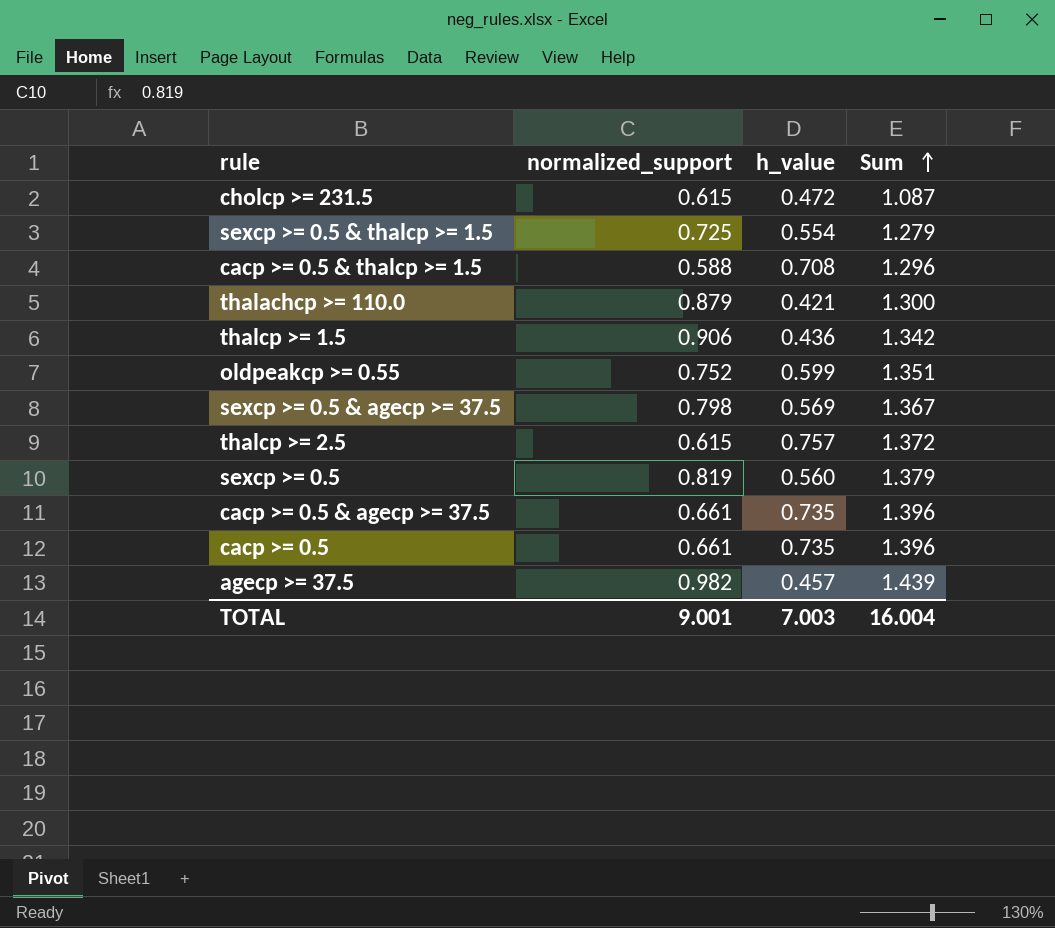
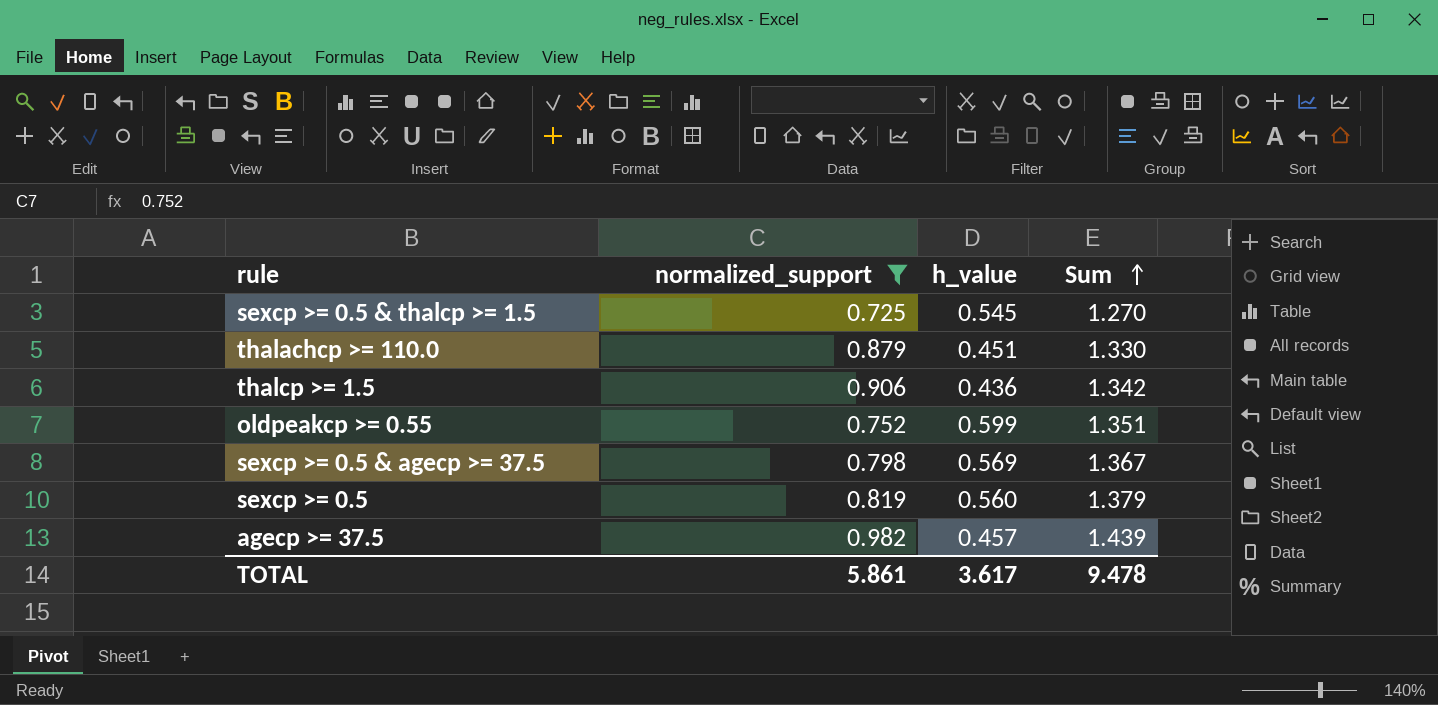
filter: none -> normalized_support >= 0.725
sexcp >= 0.5 & thalcp >= 1.5 | h_value: 0.554 -> 0.545
sexcp >= 0.5 & thalcp >= 1.5 | Sum: 1.279 -> 1.270
thalachcp >= 110.0 | h_value: 0.421 -> 0.451
thalachcp >= 110.0 | Sum: 1.300 -> 1.330
TOTAL | normalized_support: 9.001 -> 5.861
TOTAL | h_value: 7.003 -> 3.617
TOTAL | Sum: 16.004 -> 9.478

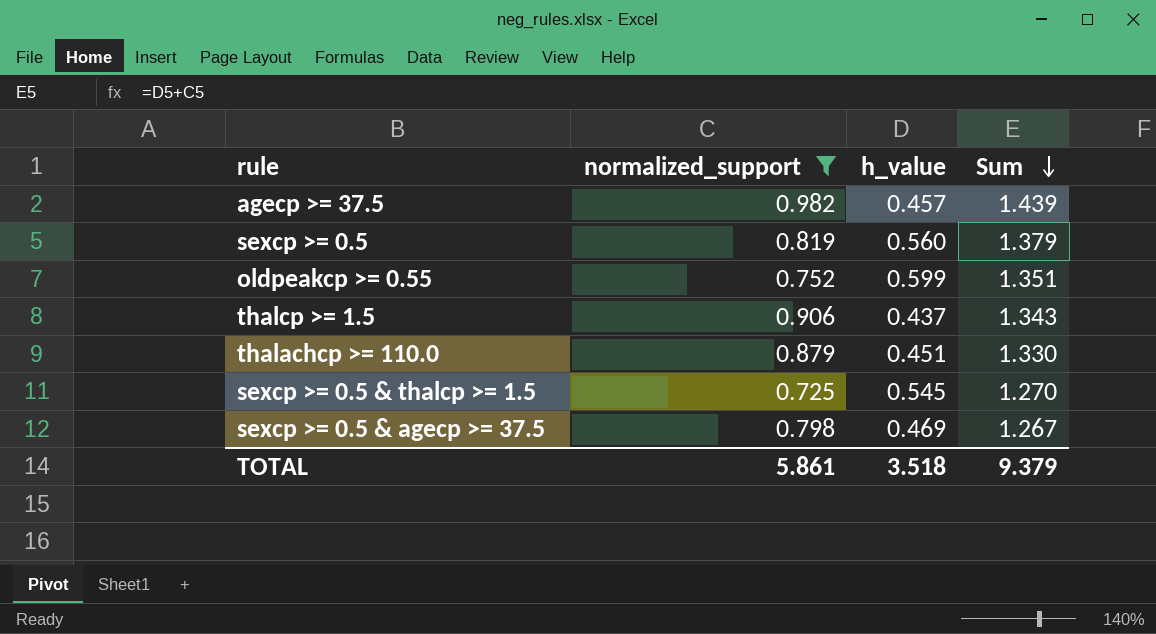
row order: Sum ascending -> Sum descending
thalcp >= 1.5 | h_value: 0.436 -> 0.437
thalcp >= 1.5 | Sum: 1.342 -> 1.343
sexcp >= 0.5 & agecp >= 37.5 | h_value: 0.569 -> 0.469
sexcp >= 0.5 & agecp >= 37.5 | Sum: 1.367 -> 1.267
TOTAL | h_value: 3.617 -> 3.518
TOTAL | Sum: 9.478 -> 9.379

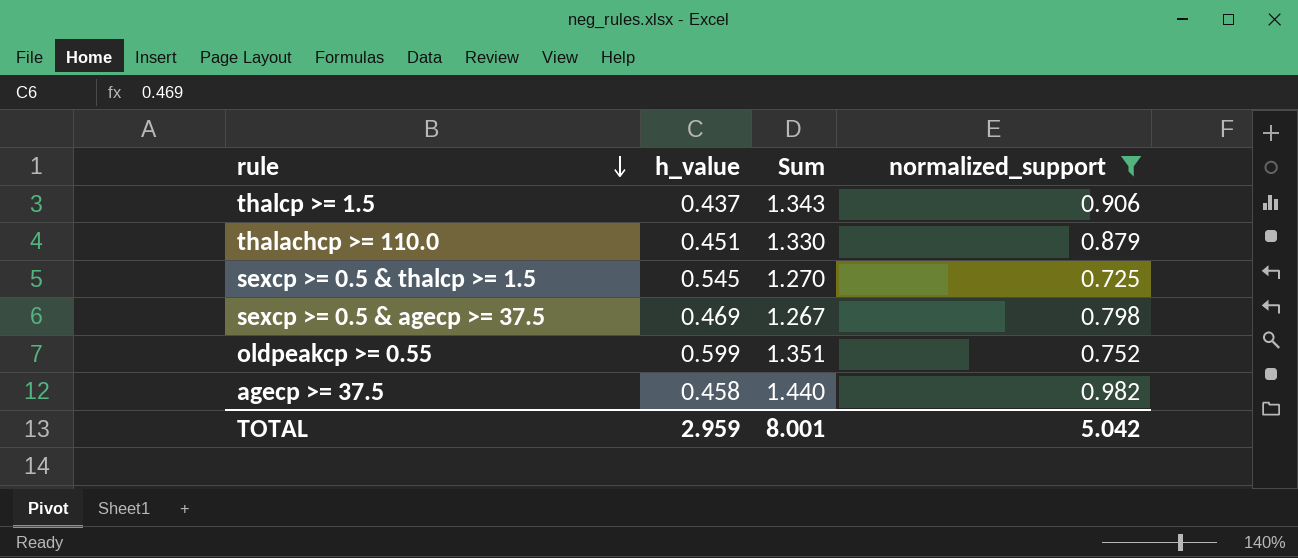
row order: Sum descending -> rule descending
column normalized_support | position: 2 -> 4
row sexcp >= 0.5: 0.819 | 0.560 | 1.379 -> none
agecp >= 37.5 | h_value: 0.457 -> 0.458
agecp >= 37.5 | Sum: 1.439 -> 1.440
TOTAL | h_value: 3.518 -> 2.959
TOTAL | Sum: 9.379 -> 8.001
TOTAL | normalized_support: 5.861 -> 5.042

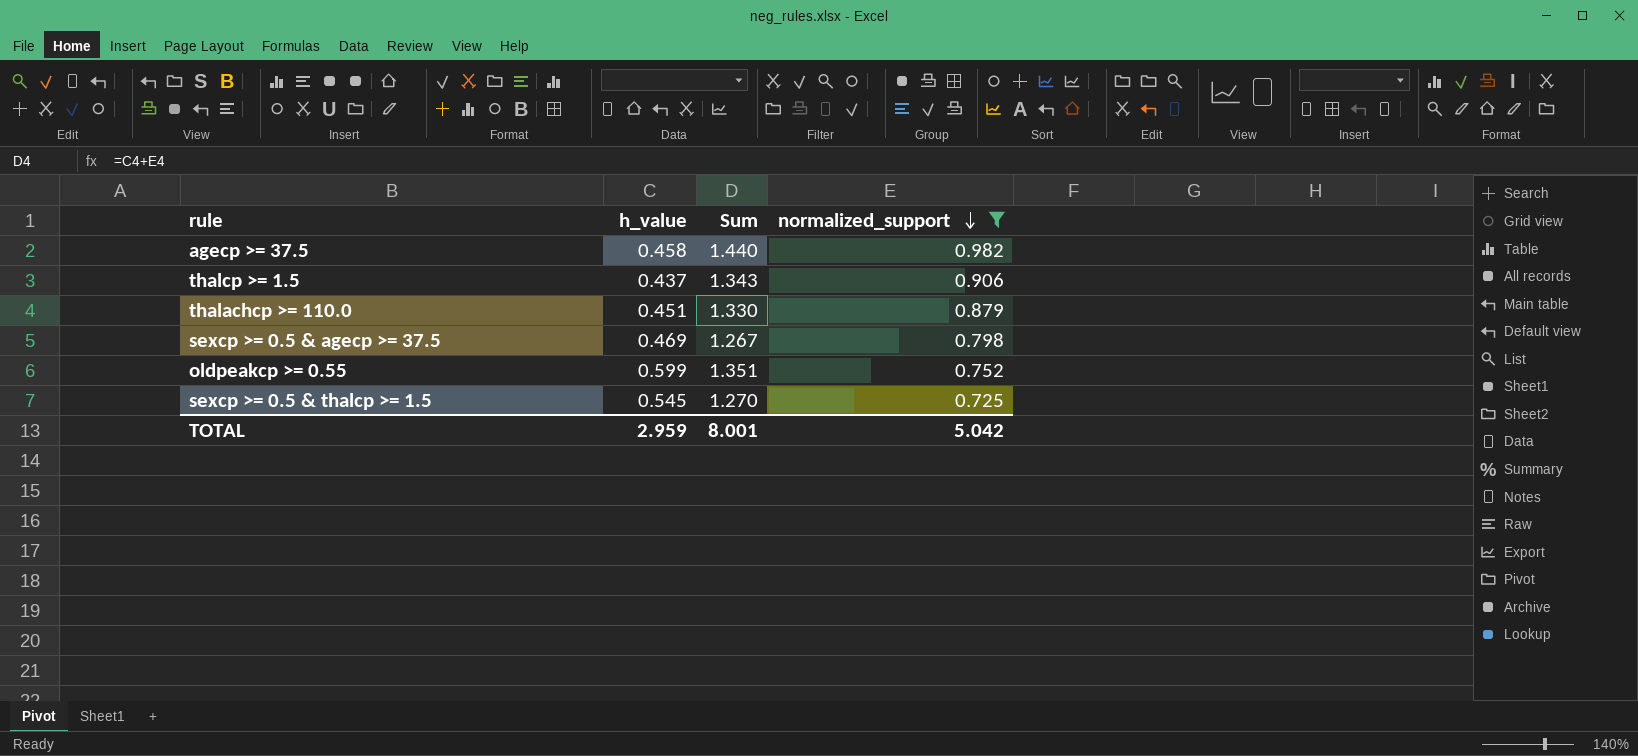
row order: rule descending -> normalized_support descending

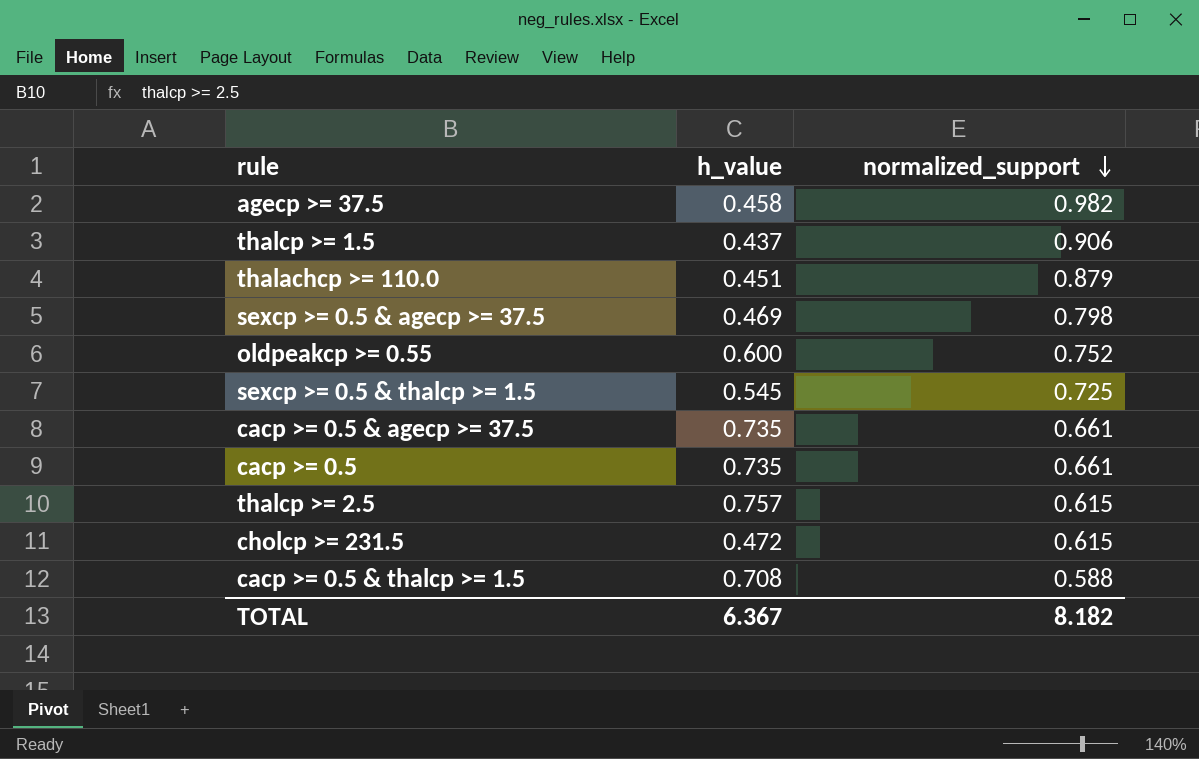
filter: normalized_support >= 0.725 -> none
column Sum | formula: [h_value] + [normalized_support] -> none
oldpeakcp >= 0.55 | h_value: 0.599 -> 0.600
TOTAL | h_value: 2.959 -> 6.367
TOTAL | normalized_support: 5.042 -> 8.182

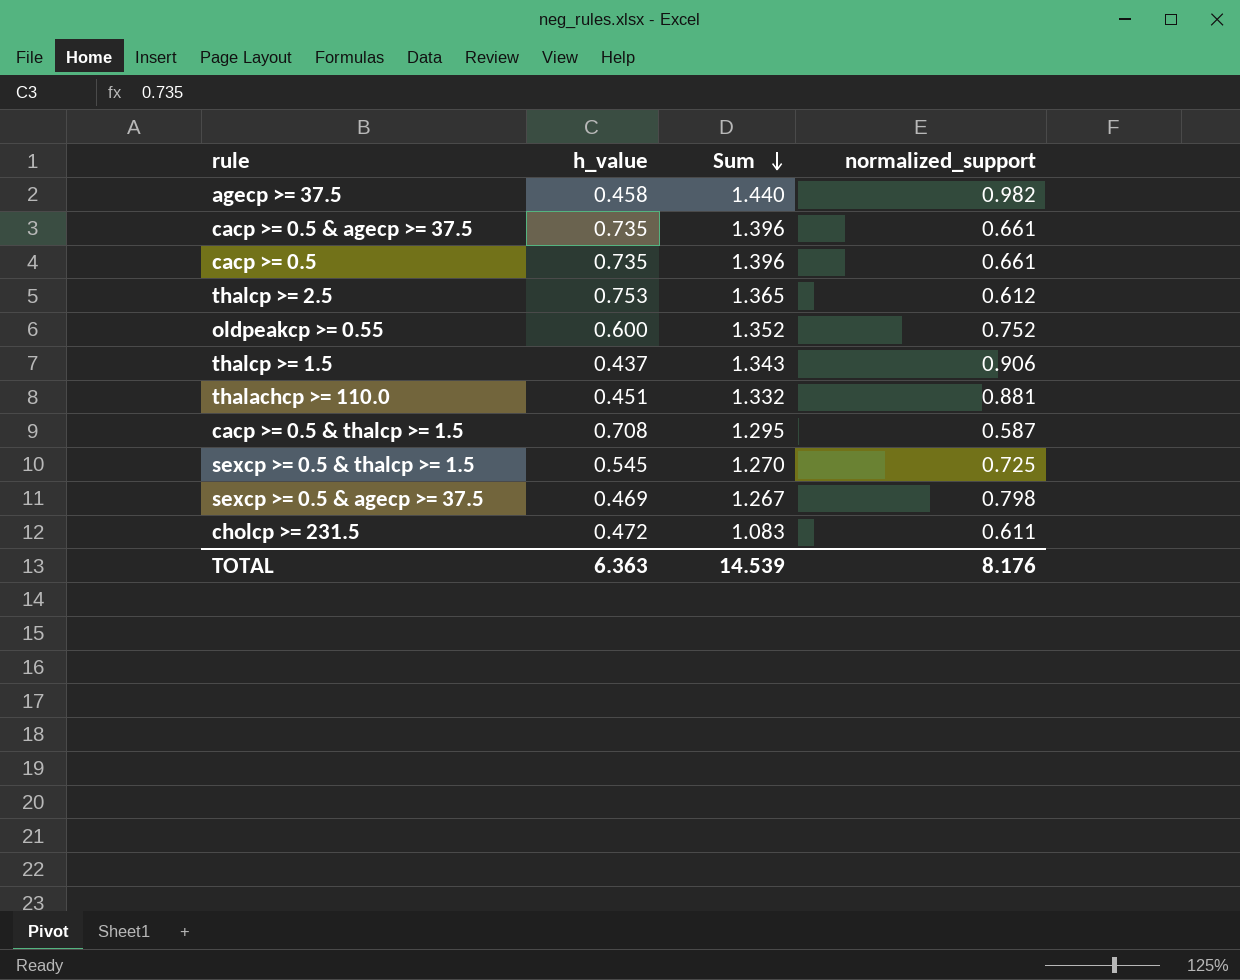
row order: normalized_support descending -> Sum descending
column Sum | formula: none -> [h_value] + [normalized_support]
thalcp >= 2.5 | h_value: 0.757 -> 0.753
thalcp >= 2.5 | normalized_support: 0.615 -> 0.612
thalachcp >= 110.0 | normalized_support: 0.879 -> 0.881
cacp >= 0.5 & thalcp >= 1.5 | normalized_support: 0.588 -> 0.587
cholcp >= 231.5 | normalized_support: 0.615 -> 0.611
TOTAL | h_value: 6.367 -> 6.363
TOTAL | normalized_support: 8.182 -> 8.176

